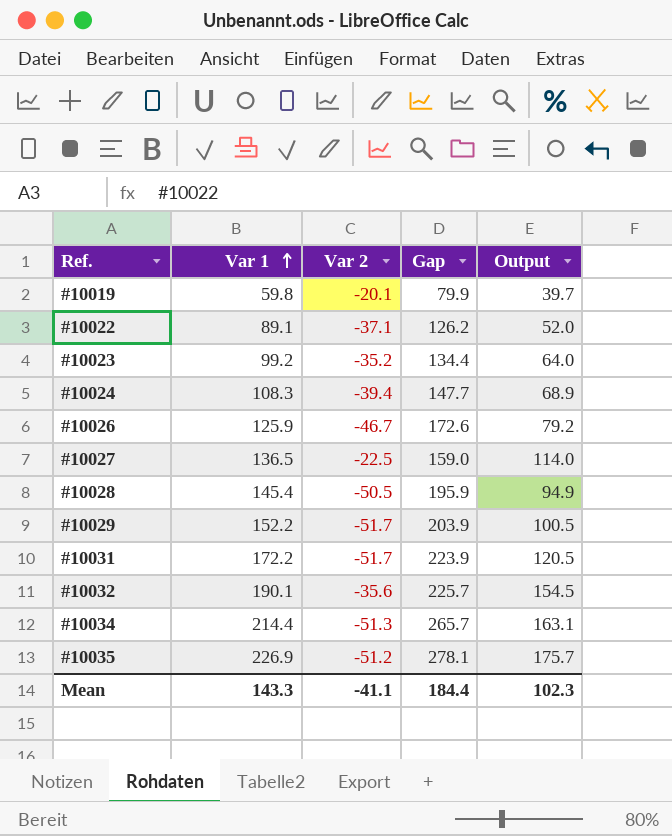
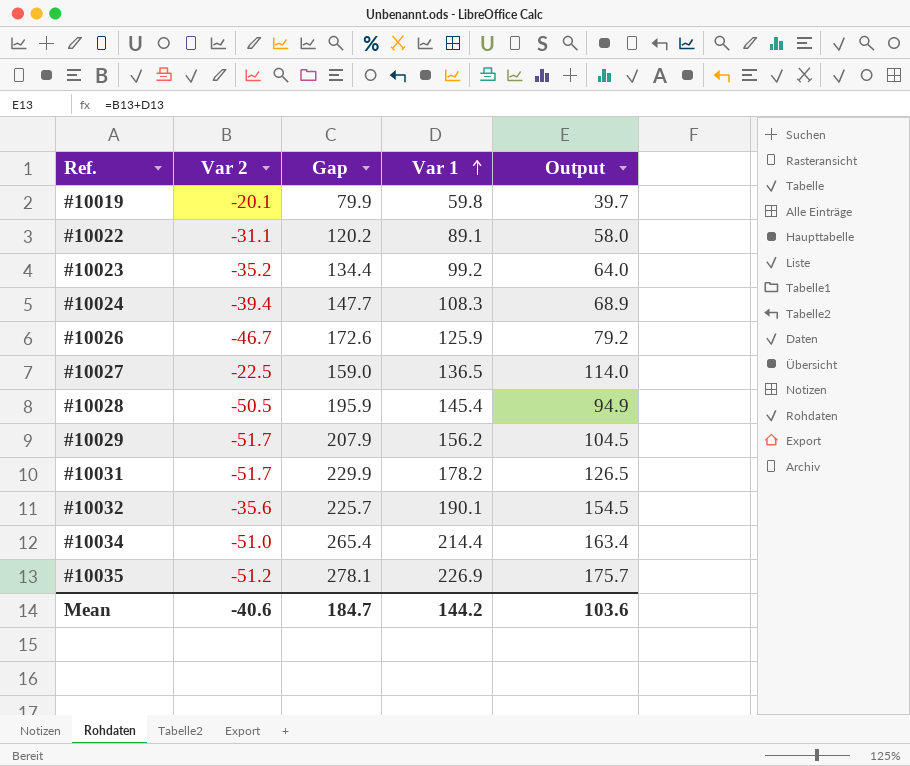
column Var 1 | position: 2 -> 4
#10022 | Var 2: -37.1 -> -31.1
#10022 | Gap: 126.2 -> 120.2
#10022 | Output: 52.0 -> 58.0
#10029 | Gap: 203.9 -> 207.9
#10029 | Var 1: 152.2 -> 156.2
#10029 | Output: 100.5 -> 104.5
#10031 | Gap: 223.9 -> 229.9
#10031 | Var 1: 172.2 -> 178.2
#10031 | Output: 120.5 -> 126.5
#10034 | Var 2: -51.3 -> -51.0
#10034 | Gap: 265.7 -> 265.4
#10034 | Output: 163.1 -> 163.4
Mean | Var 2: -41.1 -> -40.6
Mean | Gap: 184.4 -> 184.7
Mean | Var 1: 143.3 -> 144.2
Mean | Output: 102.3 -> 103.6

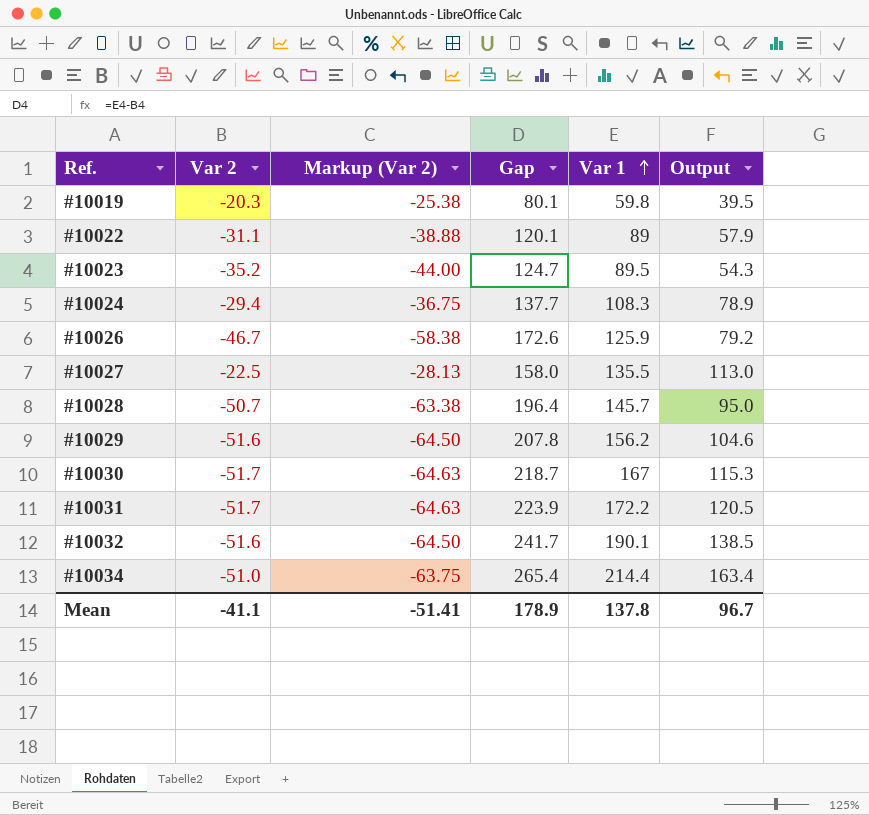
column Markup (Var 2) | formula: none -> [Var 2] * 1.25
row #10035: -51.2 | 278.1 | 226.9 | 175.7 -> none
#10019 | Var 2: -20.1 -> -20.3
#10019 | Gap: 79.9 -> 80.1
#10019 | Output: 39.7 -> 39.5
#10022 | Gap: 120.2 -> 120.1
#10022 | Var 1: 89.1 -> 89
#10022 | Output: 58.0 -> 57.9
#10023 | Gap: 134.4 -> 124.7
#10023 | Var 1: 99.2 -> 89.5
#10023 | Output: 64.0 -> 54.3
#10024 | Var 2: -39.4 -> -29.4
#10024 | Gap: 147.7 -> 137.7
#10024 | Output: 68.9 -> 78.9
#10027 | Gap: 159.0 -> 158.0
#10027 | Var 1: 136.5 -> 135.5
#10027 | Output: 114.0 -> 113.0
#10028 | Var 2: -50.5 -> -50.7
#10028 | Gap: 195.9 -> 196.4
#10028 | Var 1: 145.4 -> 145.7
#10028 | Output: 94.9 -> 95.0
#10029 | Var 2: -51.7 -> -51.6
#10029 | Gap: 207.9 -> 207.8
#10029 | Output: 104.5 -> 104.6
row #10030: none -> -51.7 | -64.63 | 218.7 | 167 | 115.3
#10031 | Gap: 229.9 -> 223.9
#10031 | Var 1: 178.2 -> 172.2
#10031 | Output: 126.5 -> 120.5
#10032 | Var 2: -35.6 -> -51.6
#10032 | Gap: 225.7 -> 241.7
#10032 | Output: 154.5 -> 138.5
Mean | Var 2: -40.6 -> -41.1
Mean | Gap: 184.7 -> 178.9
Mean | Var 1: 144.2 -> 137.8
Mean | Output: 103.6 -> 96.7

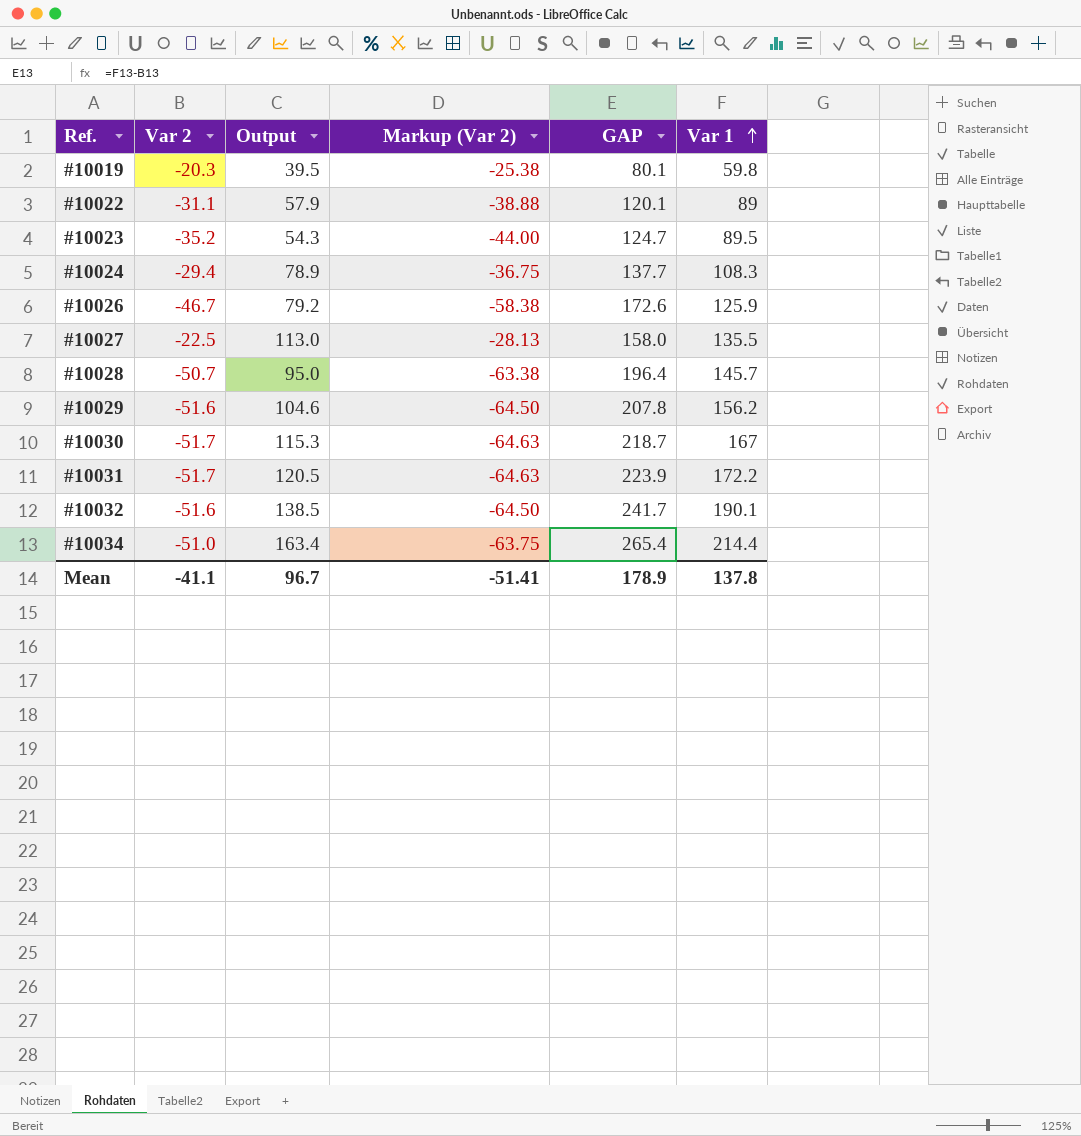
column Output | position: 6 -> 3
column name: Gap -> GAP

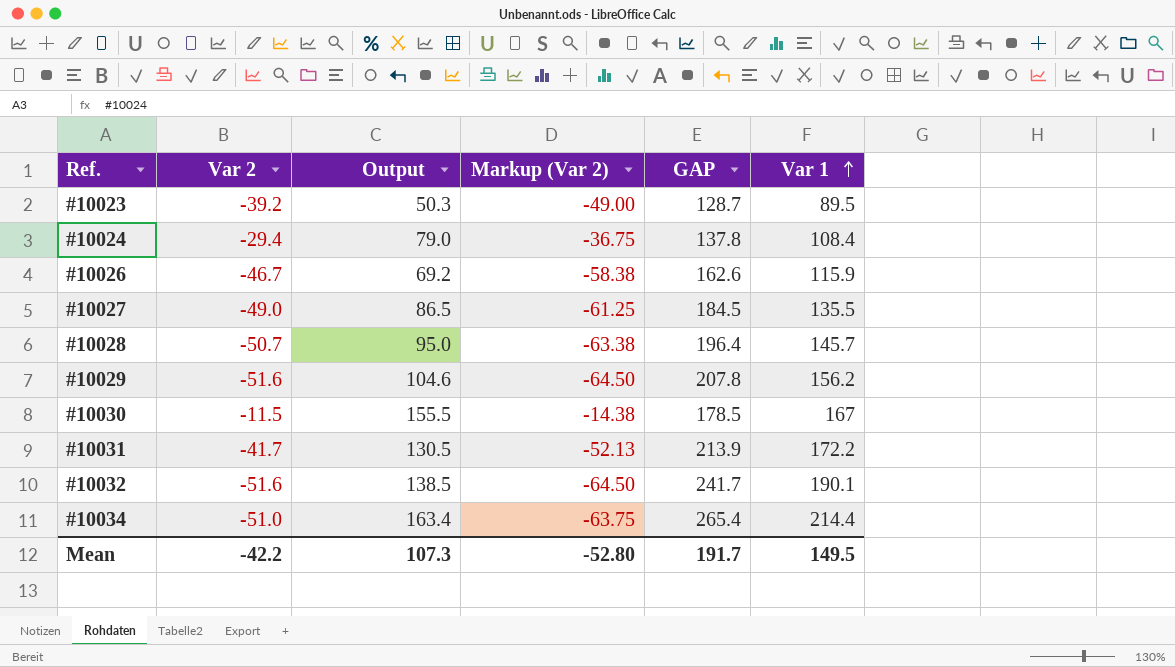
row #10019: -20.3 | 39.5 | -25.38 | 80.1 | 59.8 -> none
row #10022: -31.1 | 57.9 | -38.88 | 120.1 | 89 -> none
#10023 | Var 2: -35.2 -> -39.2
#10023 | Output: 54.3 -> 50.3
#10023 | Markup (Var 2): -44.00 -> -49.00
#10023 | GAP: 124.7 -> 128.7
#10024 | Output: 78.9 -> 79.0
#10024 | GAP: 137.7 -> 137.8
#10024 | Var 1: 108.3 -> 108.4
#10026 | Output: 79.2 -> 69.2
#10026 | GAP: 172.6 -> 162.6
#10026 | Var 1: 125.9 -> 115.9
#10027 | Var 2: -22.5 -> -49.0
#10027 | Output: 113.0 -> 86.5
#10027 | Markup (Var 2): -28.13 -> -61.25
#10027 | GAP: 158.0 -> 184.5
#10030 | Var 2: -51.7 -> -11.5
#10030 | Output: 115.3 -> 155.5
#10030 | Markup (Var 2): -64.63 -> -14.38
#10030 | GAP: 218.7 -> 178.5
#10031 | Var 2: -51.7 -> -41.7
#10031 | Output: 120.5 -> 130.5
#10031 | Markup (Var 2): -64.63 -> -52.13
#10031 | GAP: 223.9 -> 213.9
Mean | Var 2: -41.1 -> -42.2
Mean | Output: 96.7 -> 107.3
Mean | Markup (Var 2): -51.41 -> -52.80
Mean | GAP: 178.9 -> 191.7
Mean | Var 1: 137.8 -> 149.5

